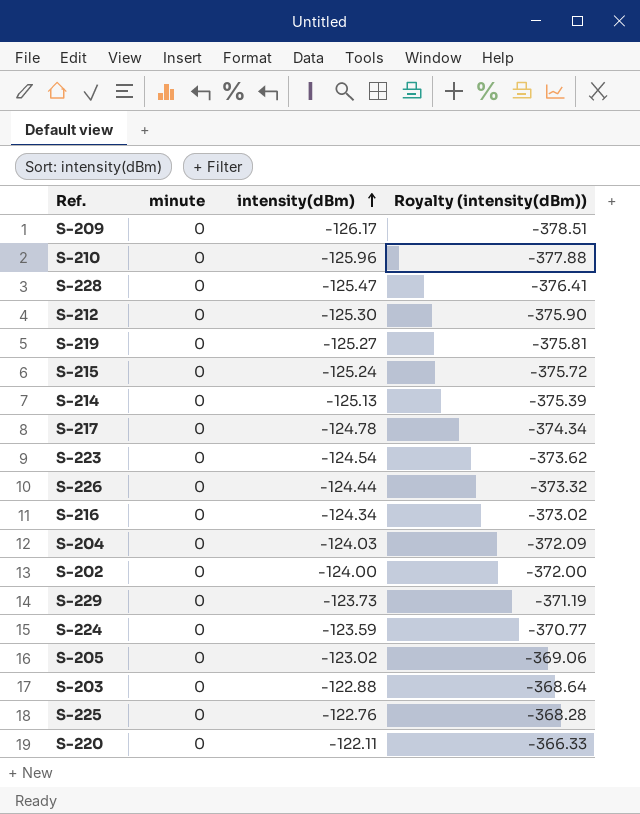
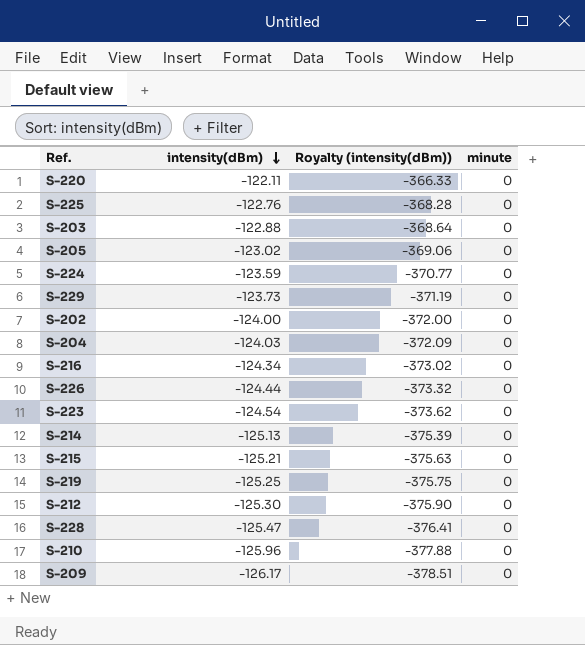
row order: intensity(dBm) ascending -> intensity(dBm) descending
column minute | position: 2 -> 4
row S-217: 0 | -124.78 | -374.34 -> none
S-215 | intensity(dBm): -125.24 -> -125.21
S-215 | Royalty (intensity(dBm)): -375.72 -> -375.63
S-219 | intensity(dBm): -125.27 -> -125.25
S-219 | Royalty (intensity(dBm)): -375.81 -> -375.75

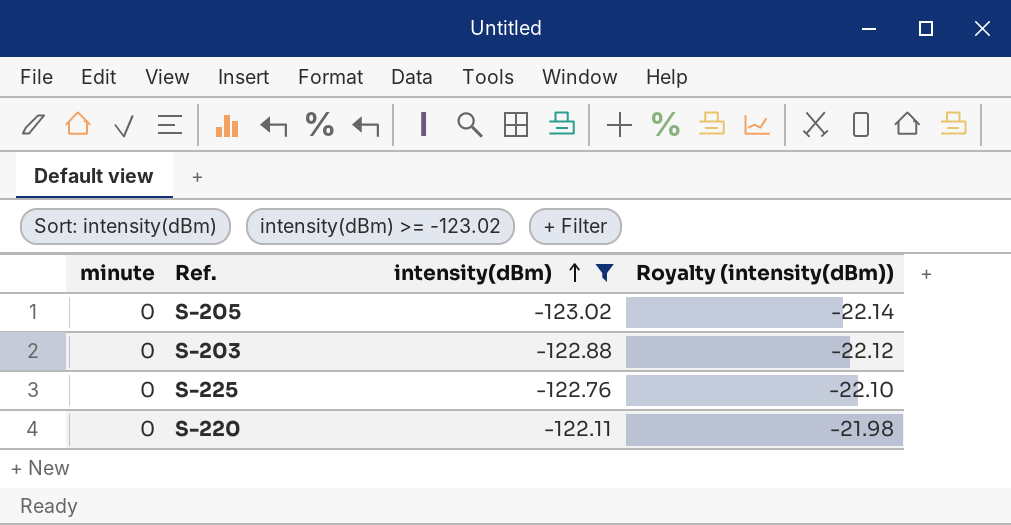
filter: none -> intensity(dBm) >= -123.02
row order: intensity(dBm) descending -> intensity(dBm) ascending
column minute | position: 4 -> 1
column Royalty (intensity(dBm)) | formula: [intensity(dBm)] * 3 -> [intensity(dBm)] * 0.18

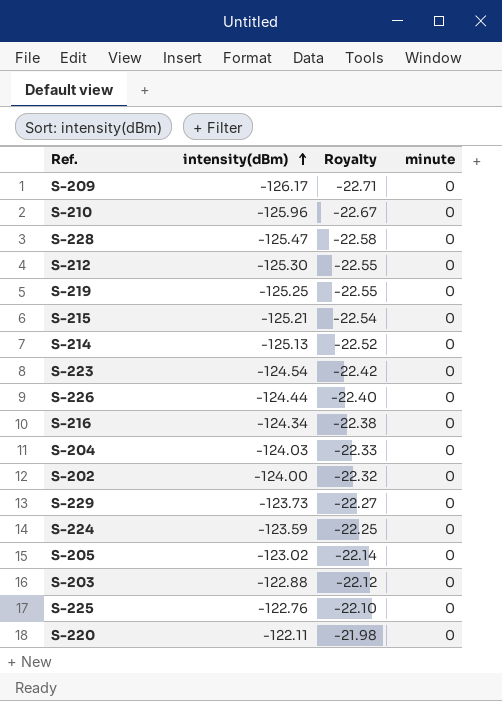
filter: intensity(dBm) >= -123.02 -> none
column name: Royalty (intensity(dBm)) -> Royalty
column minute | position: 1 -> 4

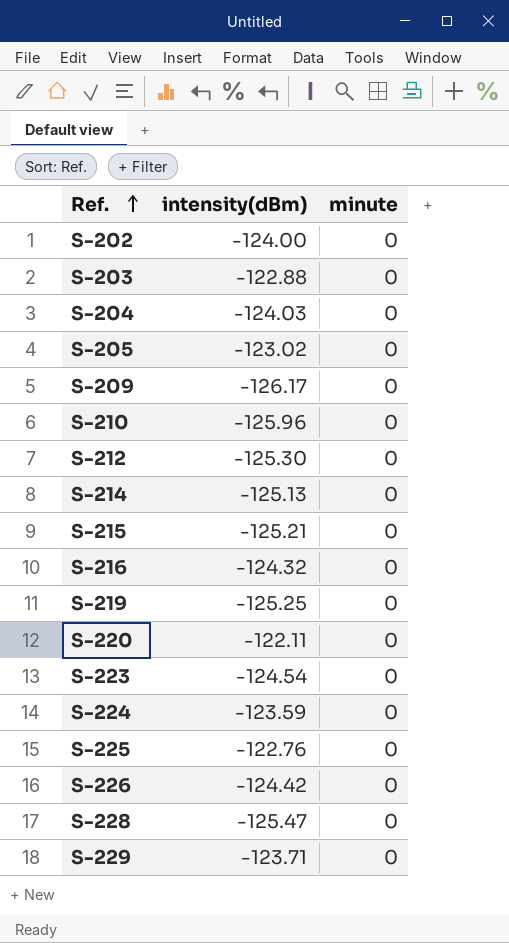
row order: intensity(dBm) ascending -> Ref. ascending
column Royalty | formula: [intensity(dBm)] * 0.18 -> none
S-216 | intensity(dBm): -124.34 -> -124.32
S-226 | intensity(dBm): -124.44 -> -124.42
S-229 | intensity(dBm): -123.73 -> -123.71

